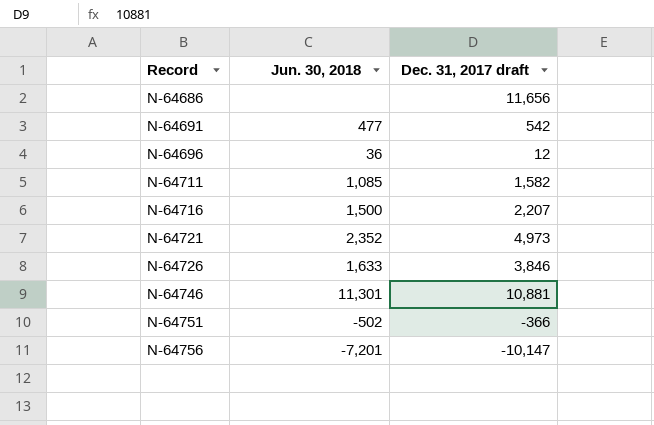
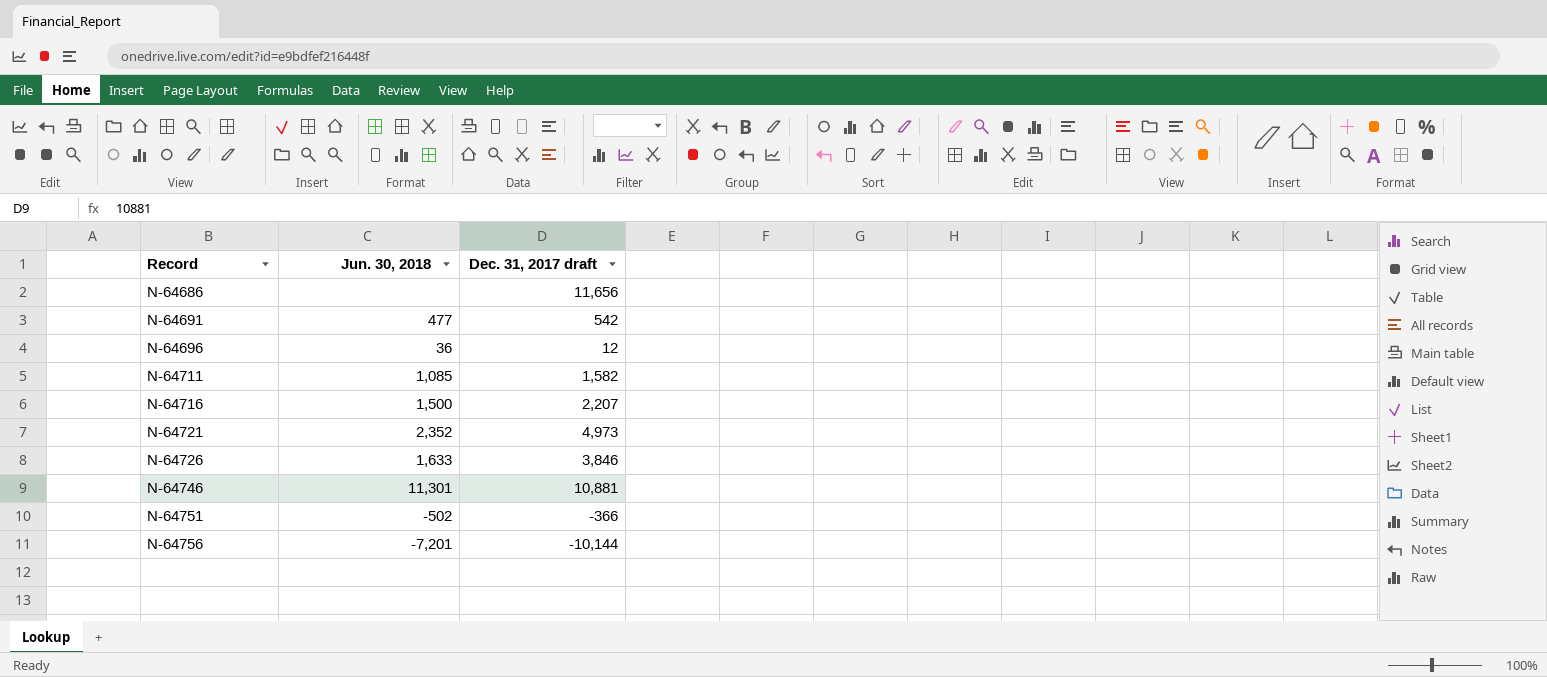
N-64756 | Dec. 31, 2017 draft: -10,147 -> -10,144

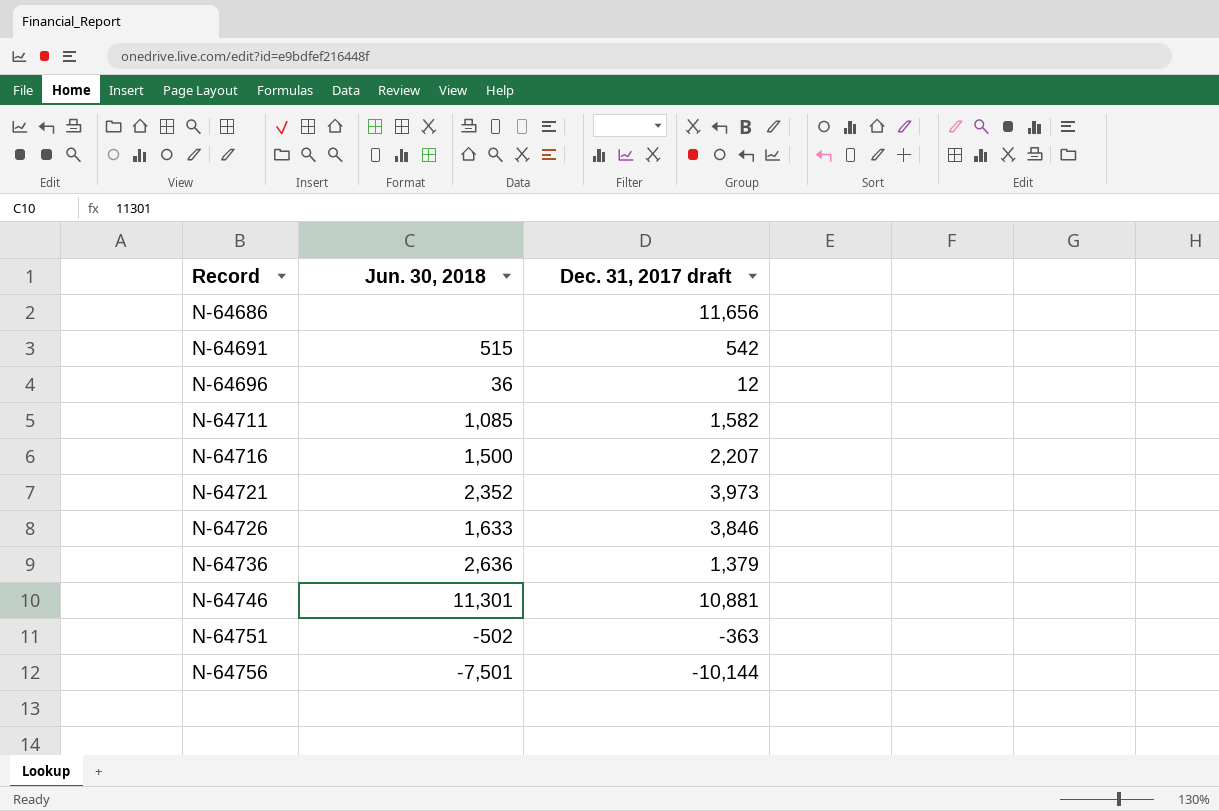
N-64691 | Jun. 30, 2018: 477 -> 515
N-64721 | Dec. 31, 2017 draft: 4,973 -> 3,973
row N-64736: none -> 2,636 | 1,379
N-64751 | Dec. 31, 2017 draft: -366 -> -363
N-64756 | Jun. 30, 2018: -7,201 -> -7,501

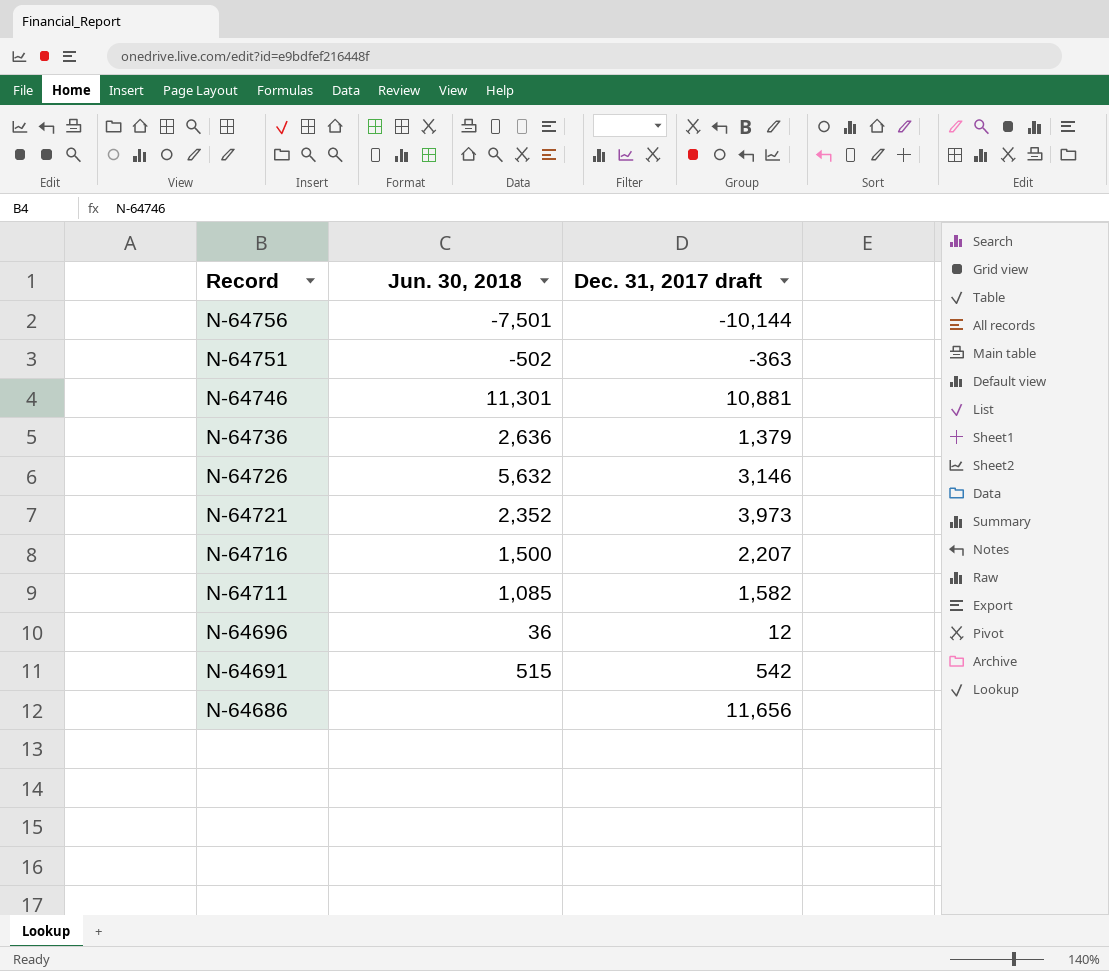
row order: Record ascending -> Record descending
N-64726 | Jun. 30, 2018: 1,633 -> 5,632
N-64726 | Dec. 31, 2017 draft: 3,846 -> 3,146

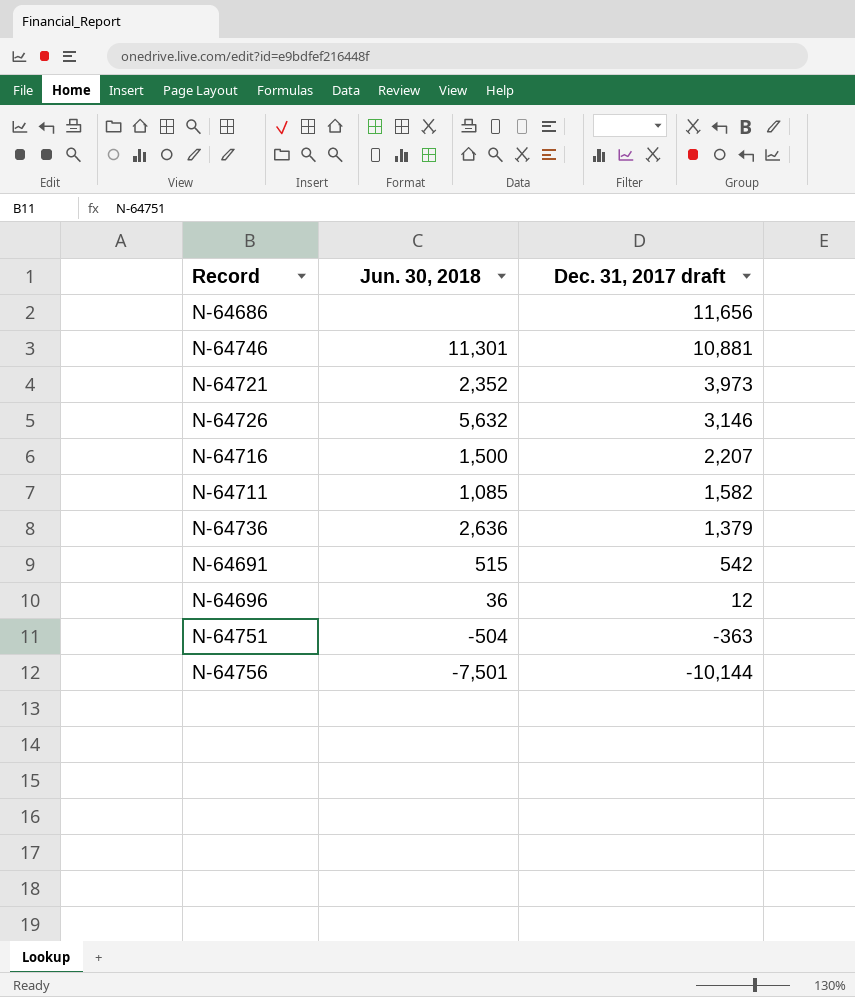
row order: Record descending -> Dec. 31, 2017 draft descending
N-64751 | Jun. 30, 2018: -502 -> -504

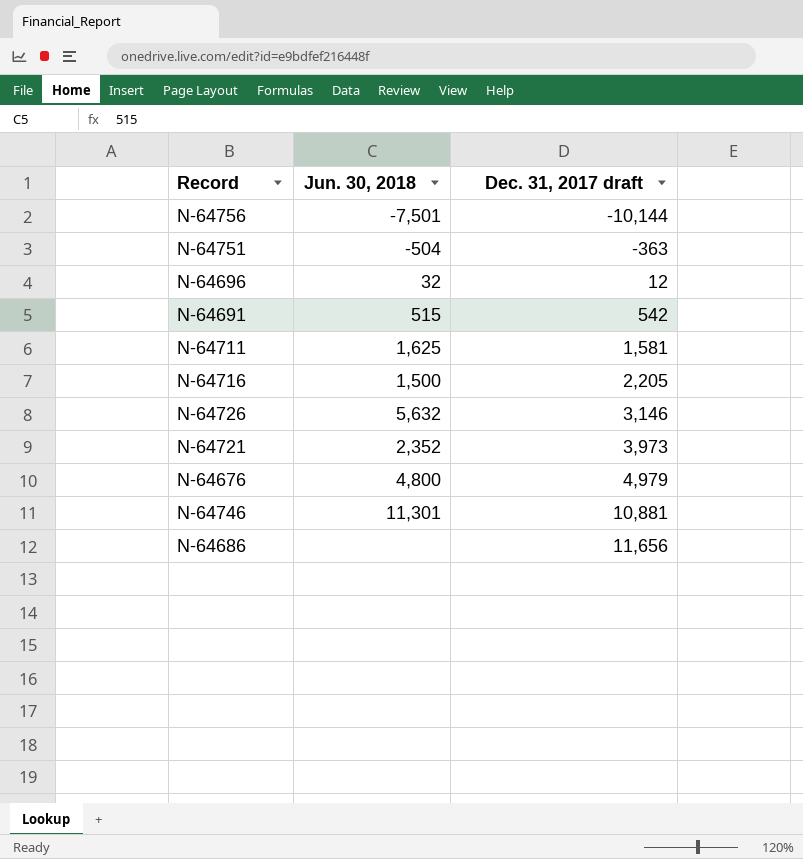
row order: Dec. 31, 2017 draft descending -> Dec. 31, 2017 draft ascending
row N-64736: 2,636 | 1,379 -> none
N-64696 | Jun. 30, 2018: 36 -> 32
N-64711 | Jun. 30, 2018: 1,085 -> 1,625
N-64711 | Dec. 31, 2017 draft: 1,582 -> 1,581
N-64716 | Dec. 31, 2017 draft: 2,207 -> 2,205
row N-64676: none -> 4,800 | 4,979

